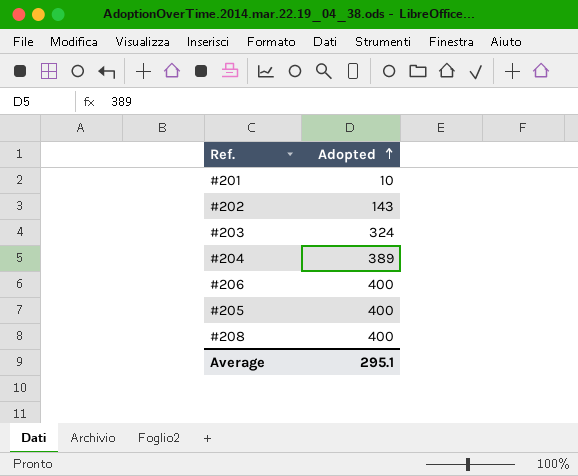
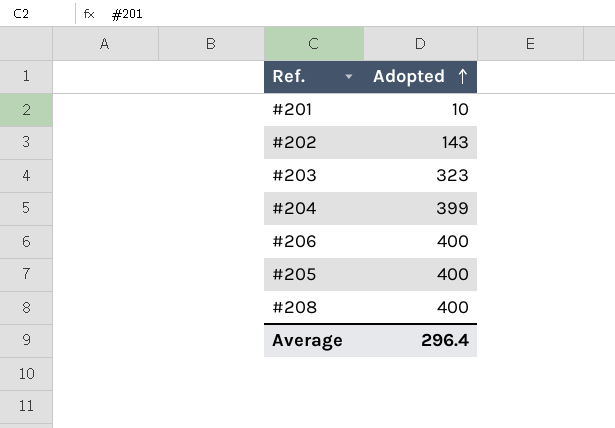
#203 | Adopted: 324 -> 323
#204 | Adopted: 389 -> 399
Average | Adopted: 295.1 -> 296.4

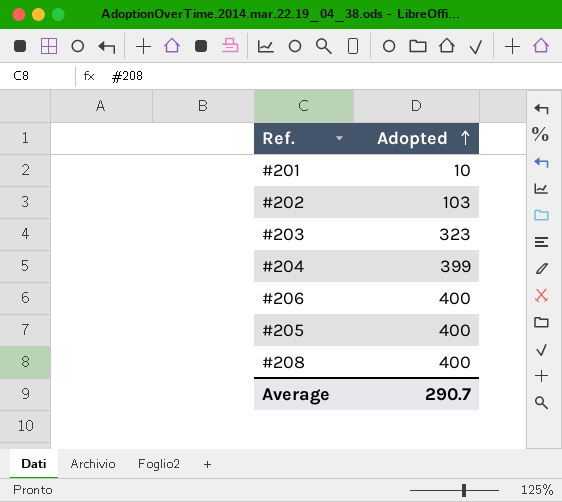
#202 | Adopted: 143 -> 103
Average | Adopted: 296.4 -> 290.7

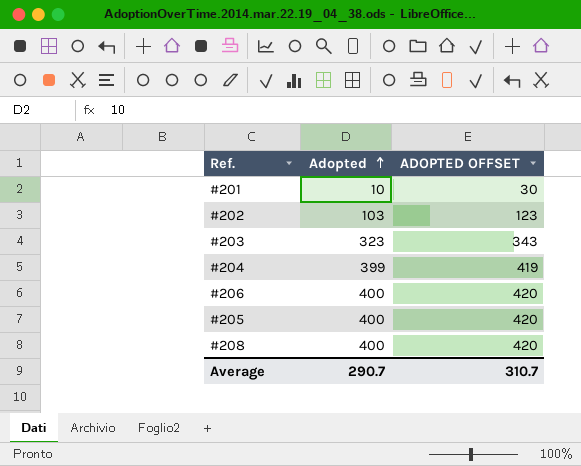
column ADOPTED OFFSET | formula: none -> [Adopted] + 20

